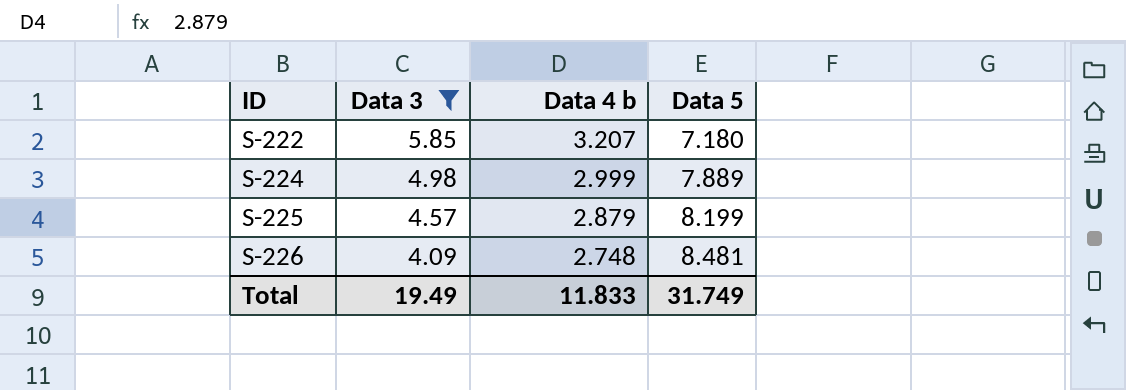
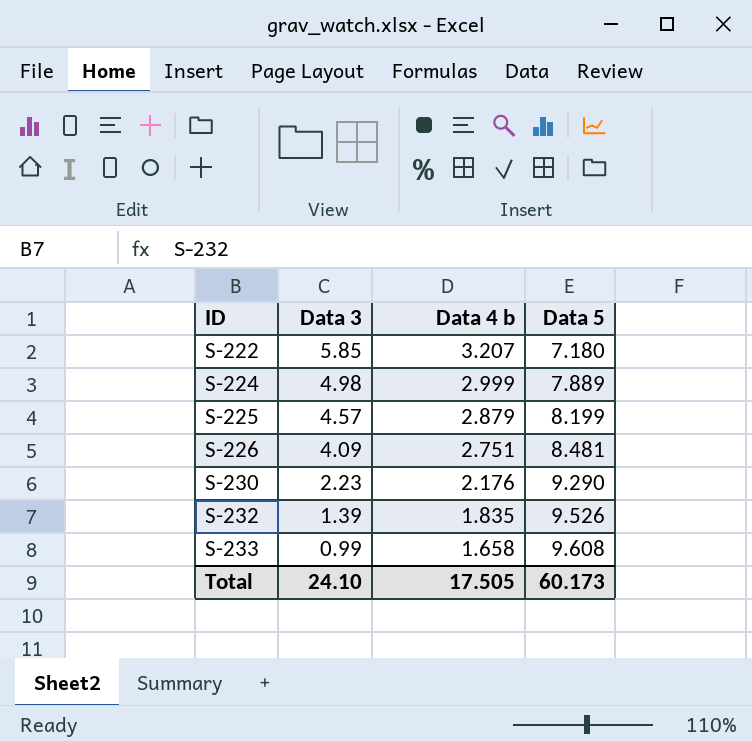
filter: Data 3 >= 4.09 -> none
S-226 | Data 4 b: 2.748 -> 2.751
Total | Data 3: 19.49 -> 24.10
Total | Data 4 b: 11.833 -> 17.505
Total | Data 5: 31.749 -> 60.173

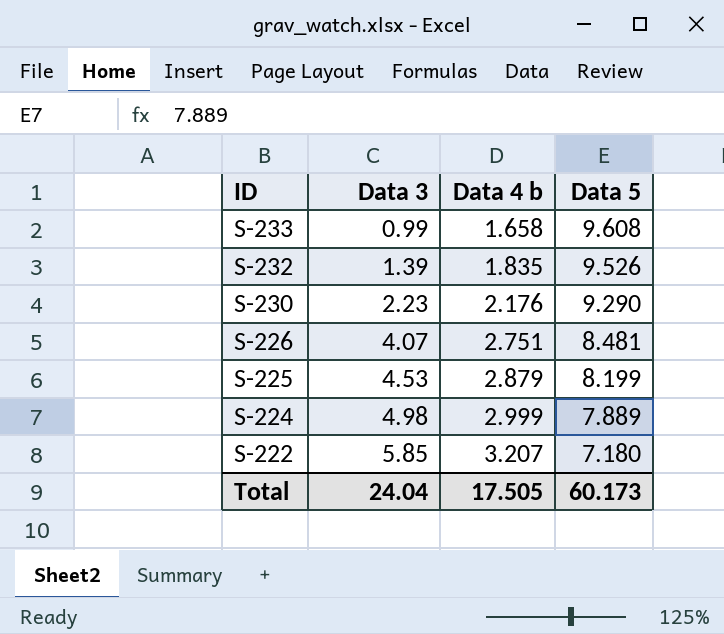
row order: ID ascending -> ID descending
S-226 | Data 3: 4.09 -> 4.07
S-225 | Data 3: 4.57 -> 4.53
Total | Data 3: 24.10 -> 24.04

